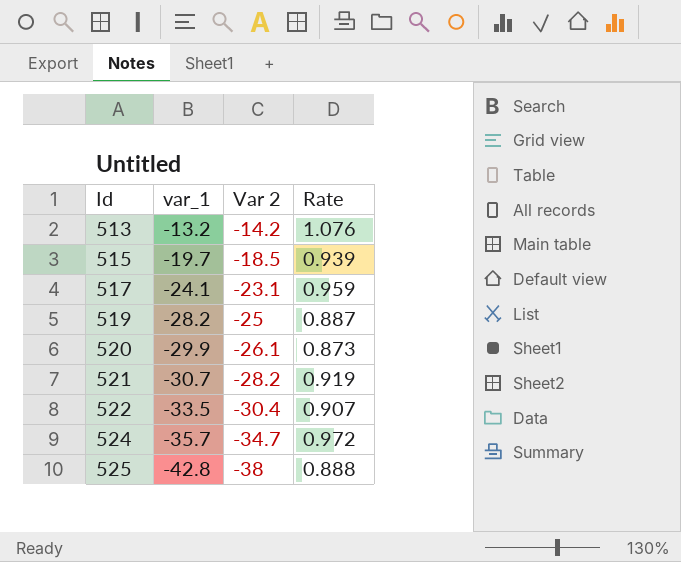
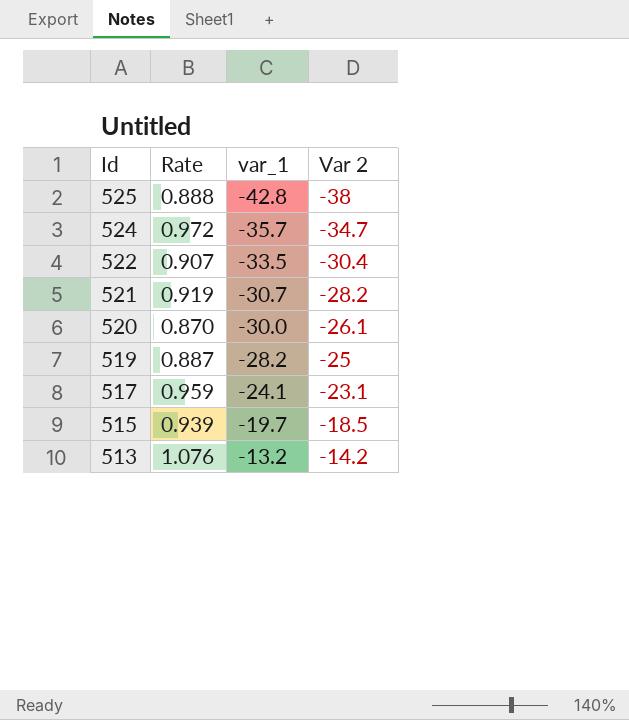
row order: Id ascending -> Id descending
column Rate | position: 4 -> 2
520 | Rate: 0.873 -> 0.870
520 | var_1: -29.9 -> -30.0

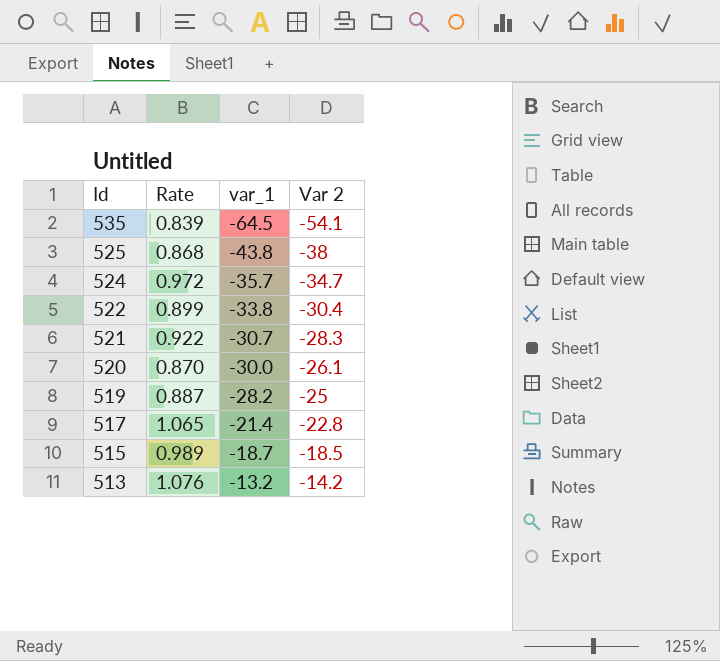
row 535: none -> 0.839 | -64.5 | -54.1
525 | Rate: 0.888 -> 0.868
525 | var_1: -42.8 -> -43.8
522 | Rate: 0.907 -> 0.899
522 | var_1: -33.5 -> -33.8
521 | Rate: 0.919 -> 0.922
521 | Var 2: -28.2 -> -28.3
517 | Rate: 0.959 -> 1.065
517 | var_1: -24.1 -> -21.4
517 | Var 2: -23.1 -> -22.8
515 | Rate: 0.939 -> 0.989
515 | var_1: -19.7 -> -18.7

